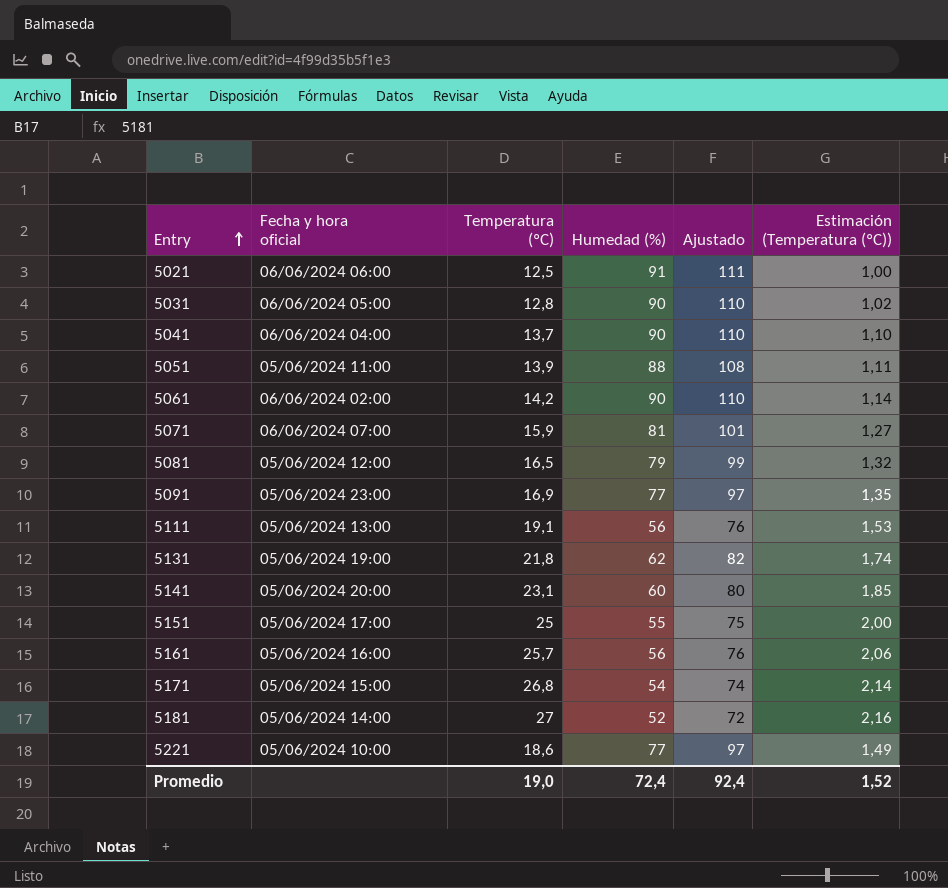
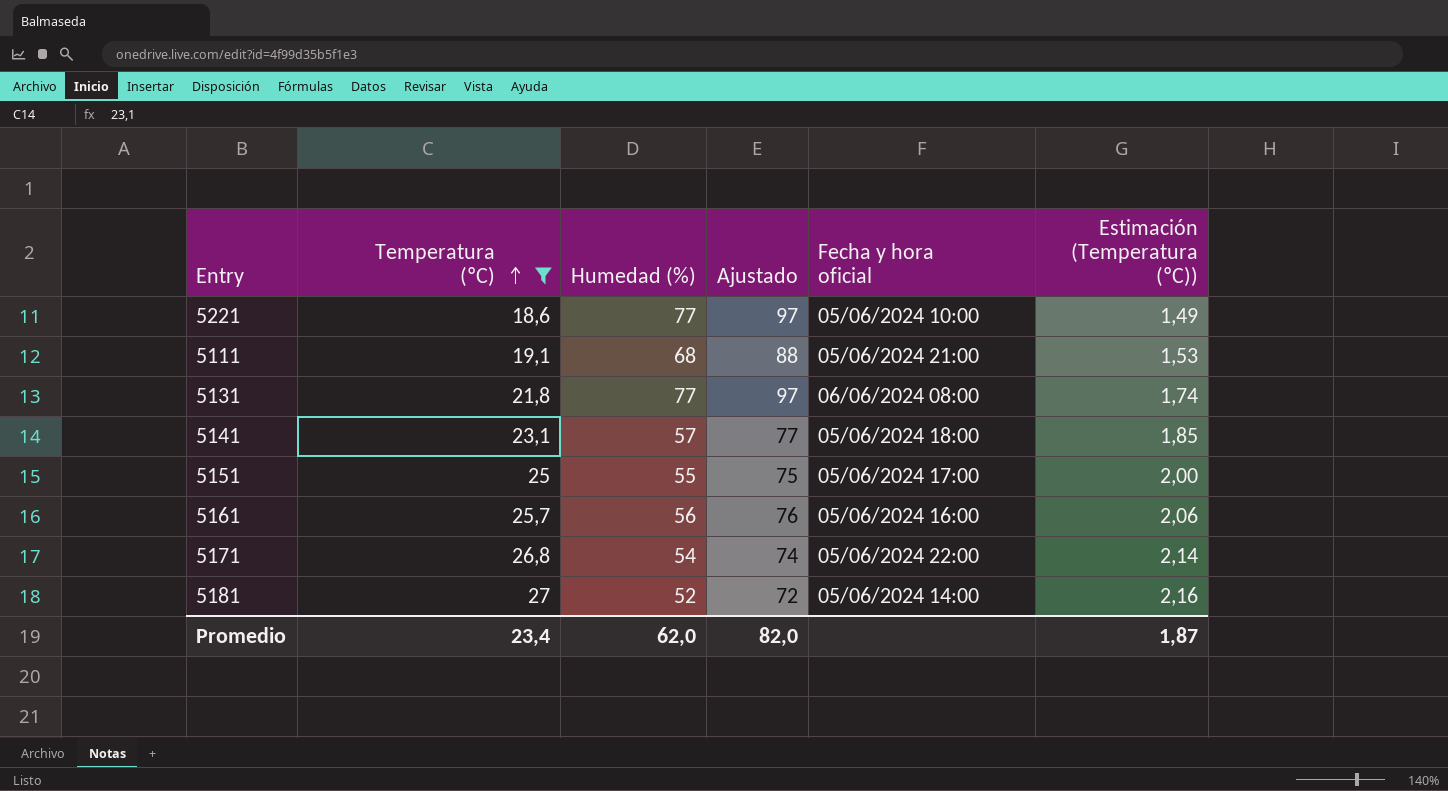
filter: none -> Temperatura (ºC) >= 18,6
row order: Entry ascending -> Temperatura (ºC) ascending
column Fecha y hora oficial | position: 2 -> 5
5111 | Humedad (%): 56 -> 68
5111 | Ajustado: 76 -> 88
5111 | Fecha y hora oficial: 05/06/2024 13:00 -> 05/06/2024 21:00
5131 | Humedad (%): 62 -> 77
5131 | Ajustado: 82 -> 97
5131 | Fecha y hora oficial: 05/06/2024 19:00 -> 06/06/2024 08:00
5141 | Humedad (%): 60 -> 57
5141 | Ajustado: 80 -> 77
5141 | Fecha y hora oficial: 05/06/2024 20:00 -> 05/06/2024 18:00
5171 | Fecha y hora oficial: 05/06/2024 15:00 -> 05/06/2024 22:00
Promedio | Temperatura (ºC): 19,0 -> 23,4
Promedio | Humedad (%): 72,4 -> 62,0
Promedio | Ajustado: 92,4 -> 82,0
Promedio | Estimación (Temperatura (ºC)): 1,52 -> 1,87

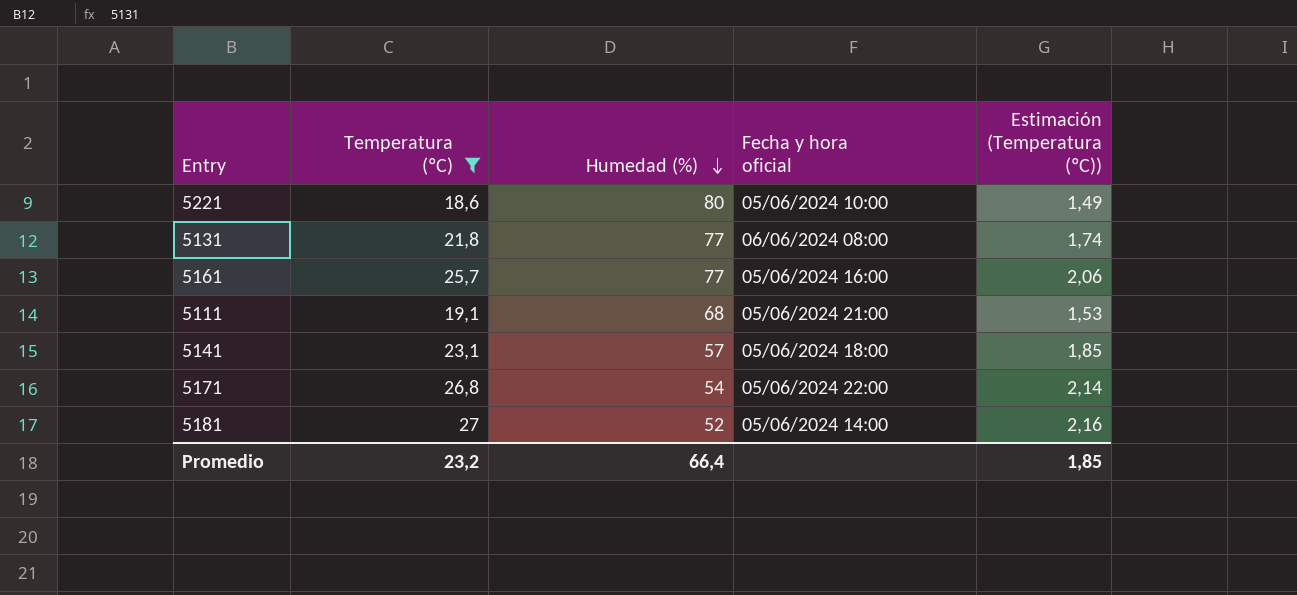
row order: Temperatura (ºC) ascending -> Humedad (%) descending
column Ajustado | formula: [Humedad (%)] + 20 -> none
row 5151: 25 | 55 | 75 | 05/06/2024 17:00 | 2,00 -> none
5221 | Humedad (%): 77 -> 80
5161 | Humedad (%): 56 -> 77
Promedio | Temperatura (ºC): 23,4 -> 23,2
Promedio | Humedad (%): 62,0 -> 66,4
Promedio | Estimación (Temperatura (ºC)): 1,87 -> 1,85

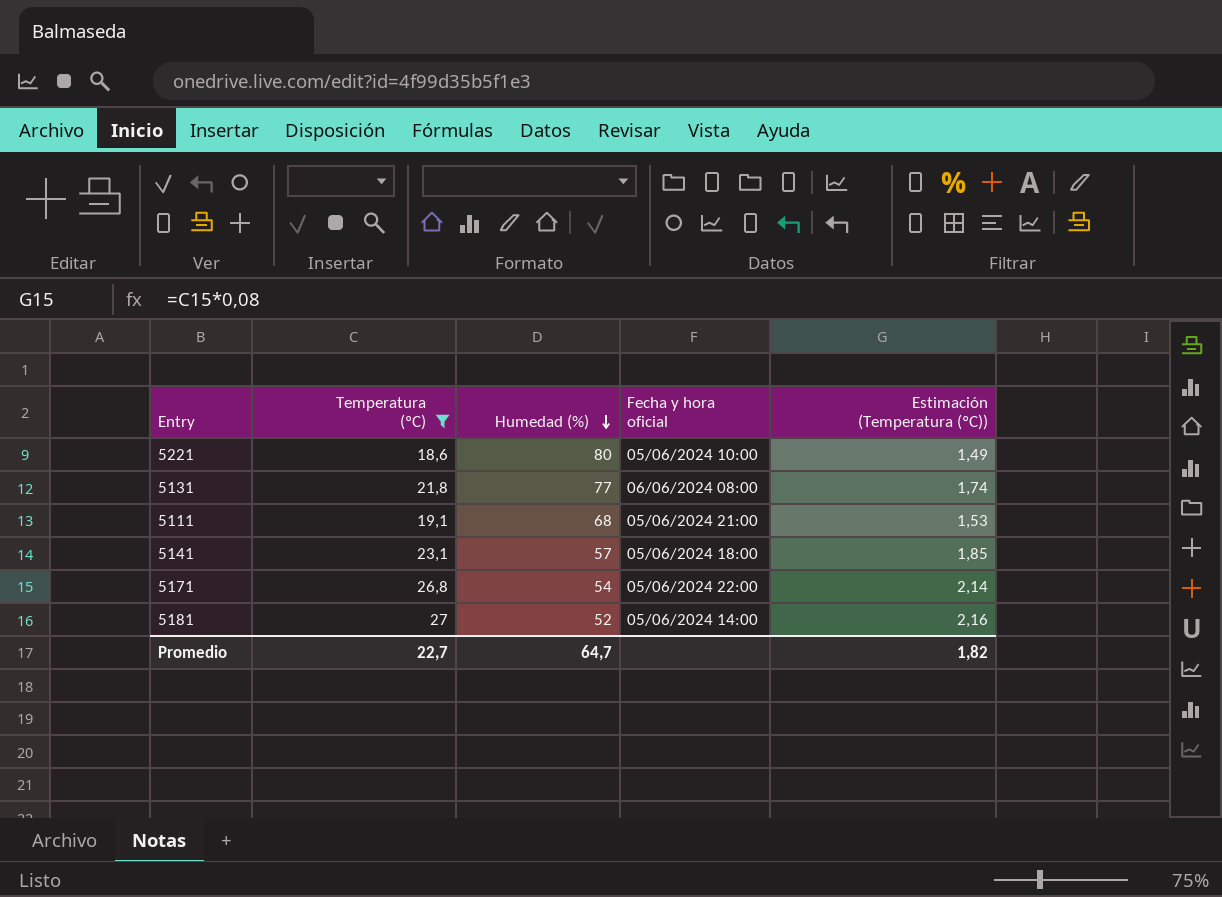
row 5161: 25,7 | 77 | 05/06/2024 16:00 | 2,06 -> none
Promedio | Temperatura (ºC): 23,2 -> 22,7
Promedio | Humedad (%): 66,4 -> 64,7
Promedio | Estimación (Temperatura (ºC)): 1,85 -> 1,82

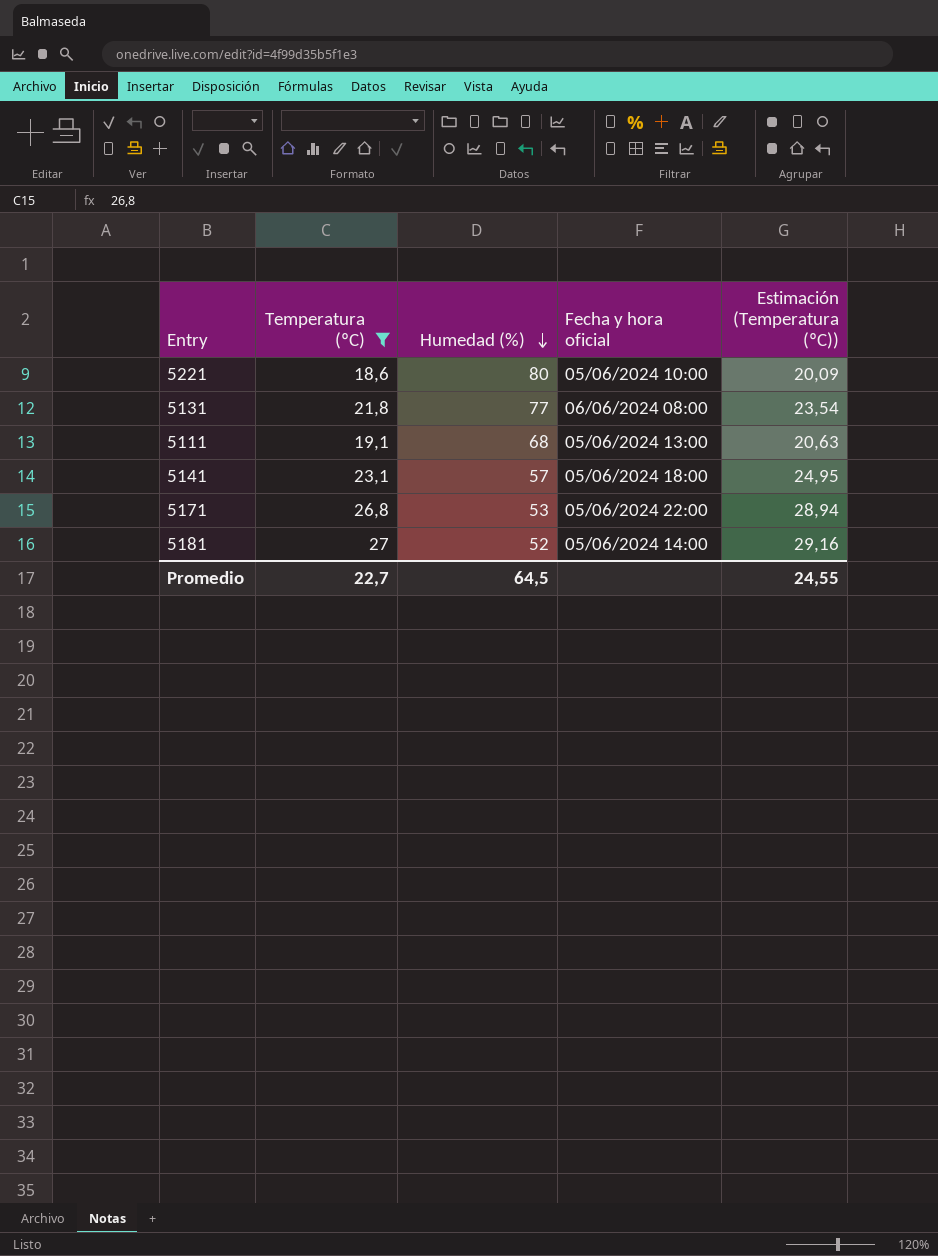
column Estimación (Temperatura (ºC)) | formula: [Temperatura (ºC)] * 0,08 -> [Temperatura (ºC)] * 1,08
5111 | Fecha y hora oficial: 05/06/2024 21:00 -> 05/06/2024 13:00
5171 | Humedad (%): 54 -> 53
Promedio | Humedad (%): 64,7 -> 64,5
Promedio | Estimación (Temperatura (ºC)): 1,82 -> 24,55

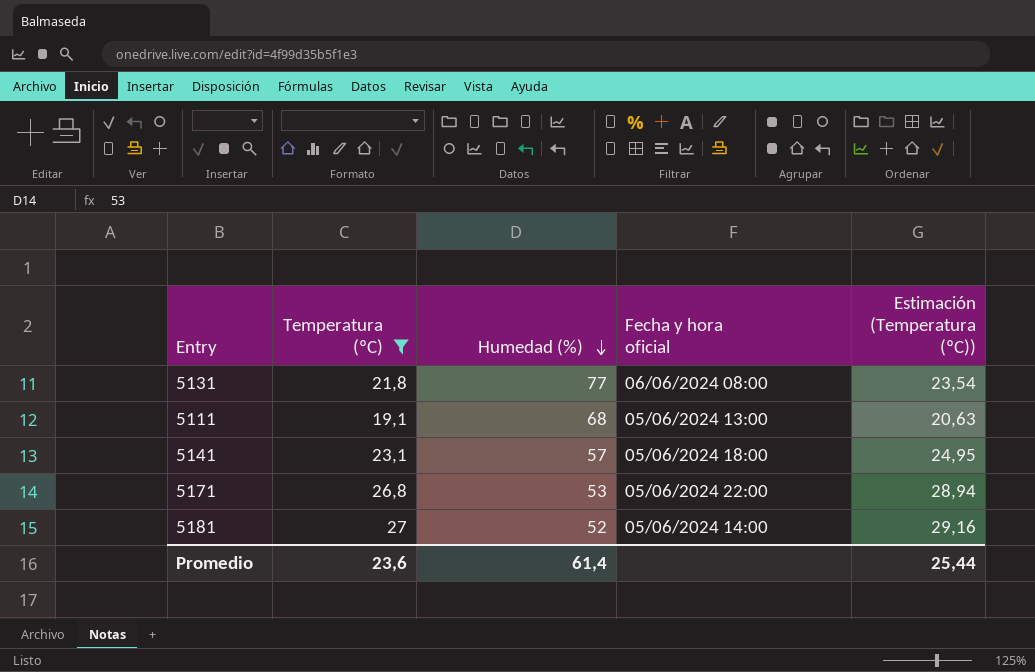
row 5221: 18,6 | 80 | 05/06/2024 10:00 | 20,09 -> none
Promedio | Temperatura (ºC): 22,7 -> 23,6
Promedio | Humedad (%): 64,5 -> 61,4
Promedio | Estimación (Temperatura (ºC)): 24,55 -> 25,44

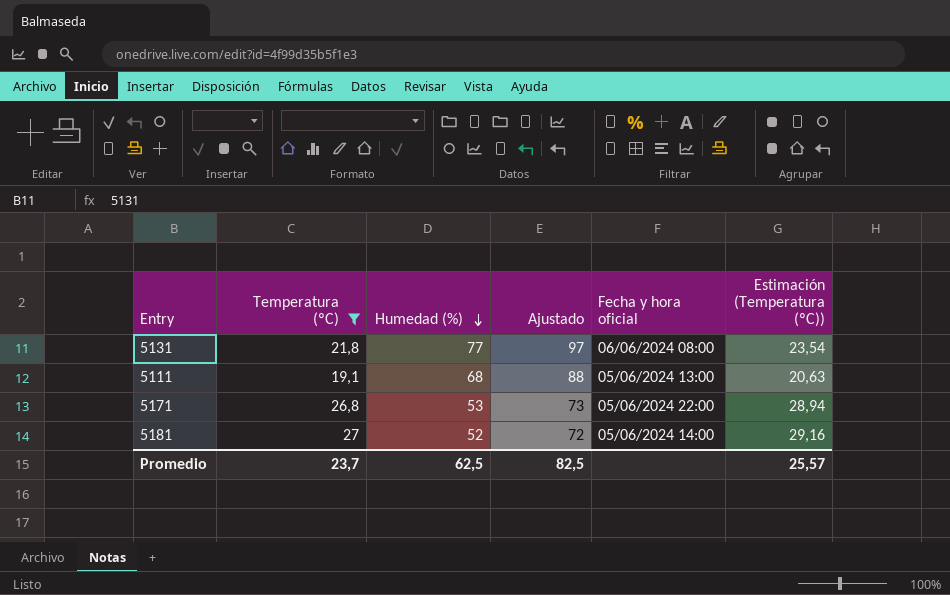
column Ajustado | formula: none -> [Humedad (%)] + 20
row 5141: 23,1 | 57 | 05/06/2024 18:00 | 24,95 -> none
Promedio | Temperatura (ºC): 23,6 -> 23,7
Promedio | Humedad (%): 61,4 -> 62,5
Promedio | Estimación (Temperatura (ºC)): 25,44 -> 25,57

